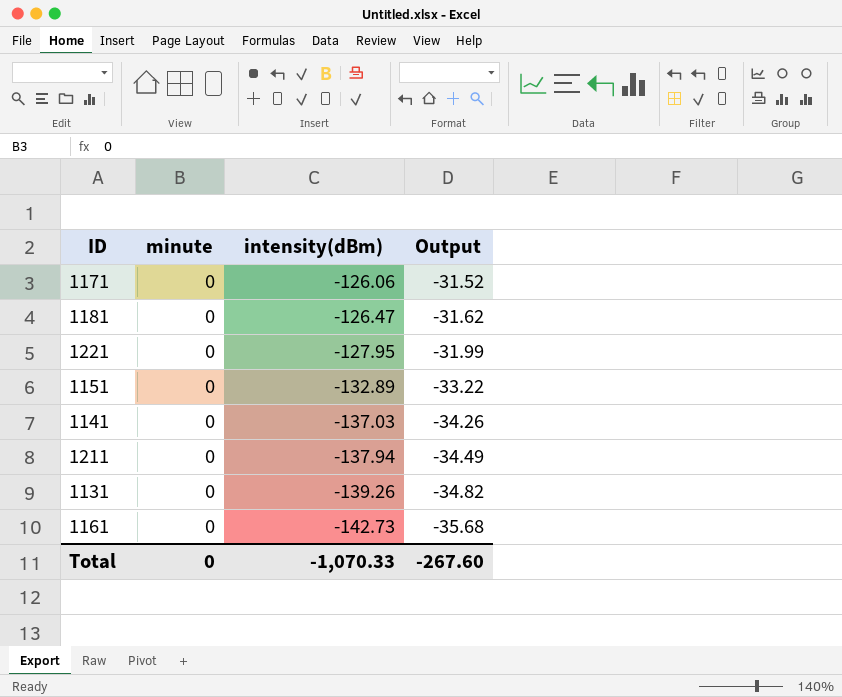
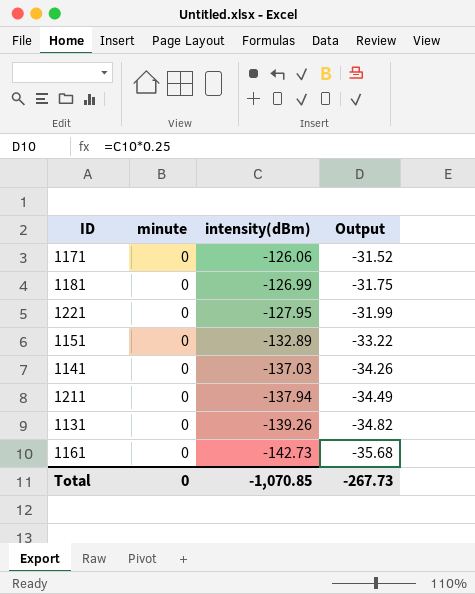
1181 | intensity(dBm): -126.47 -> -126.99
1181 | Output: -31.62 -> -31.75
Total | intensity(dBm): -1,070.33 -> -1,070.85
Total | Output: -267.60 -> -267.73

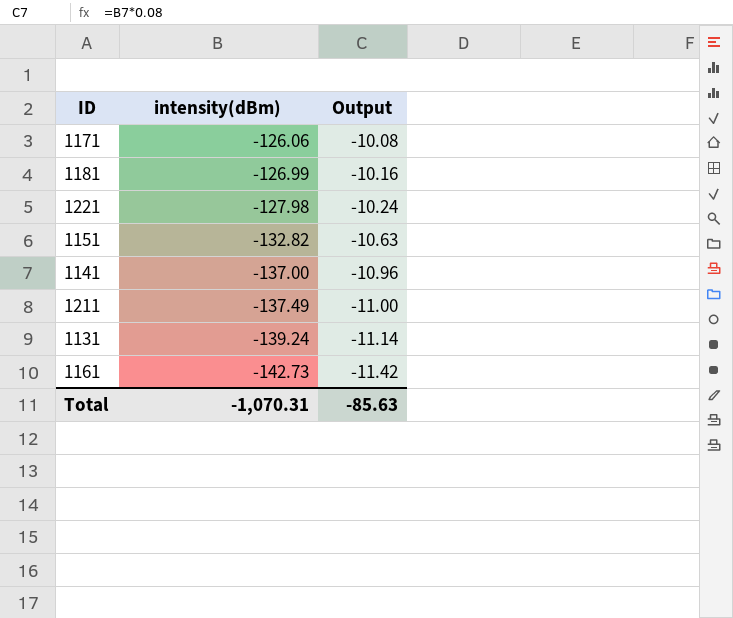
column minute | position: 2 -> none
column Output | formula: [intensity(dBm)] * 0.25 -> [intensity(dBm)] * 0.08
1221 | intensity(dBm): -127.95 -> -127.98
1151 | intensity(dBm): -132.89 -> -132.82
1141 | intensity(dBm): -137.03 -> -137.00
1211 | intensity(dBm): -137.94 -> -137.49
1131 | intensity(dBm): -139.26 -> -139.24
Total | intensity(dBm): -1,070.85 -> -1,070.31
Total | Output: -267.73 -> -85.63

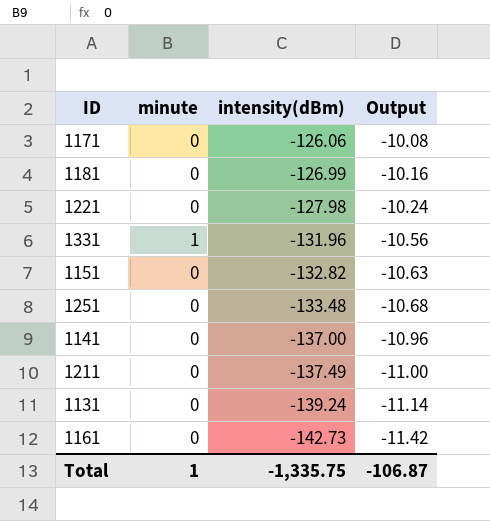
column minute | position: none -> 2
row 1331: none -> 1 | -131.96 | -10.56
row 1251: none -> 0 | -133.48 | -10.68
Total | intensity(dBm): -1,070.31 -> -1,335.75
Total | Output: -85.63 -> -106.87

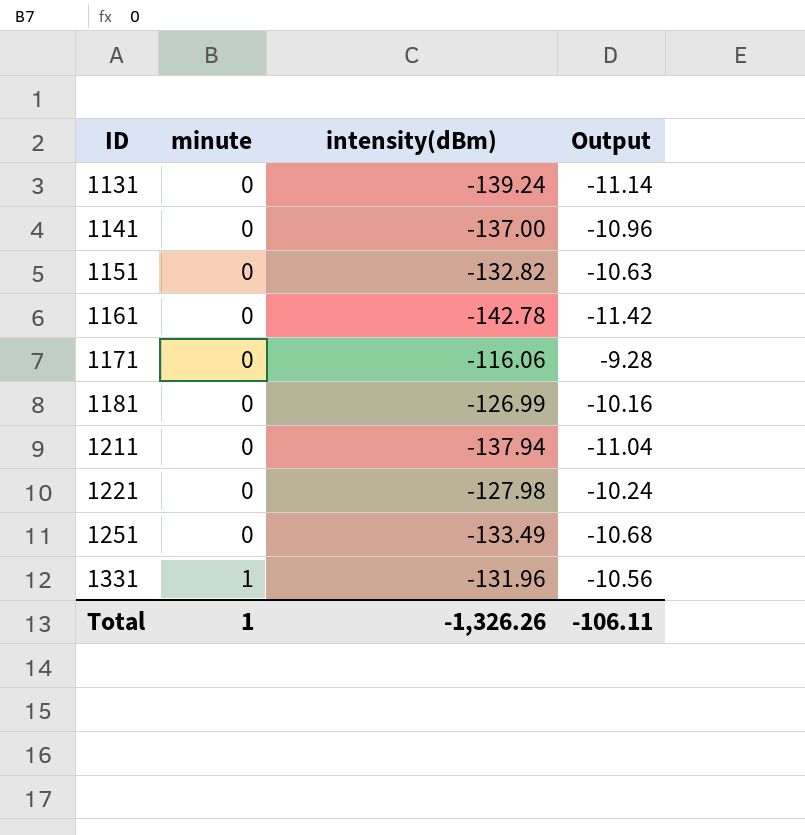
row order: intensity(dBm) descending -> ID ascending
1161 | intensity(dBm): -142.73 -> -142.78
1171 | intensity(dBm): -126.06 -> -116.06
1171 | Output: -10.08 -> -9.28
1211 | intensity(dBm): -137.49 -> -137.94
1211 | Output: -11.00 -> -11.04
1251 | intensity(dBm): -133.48 -> -133.49
Total | intensity(dBm): -1,335.75 -> -1,326.26
Total | Output: -106.87 -> -106.11

